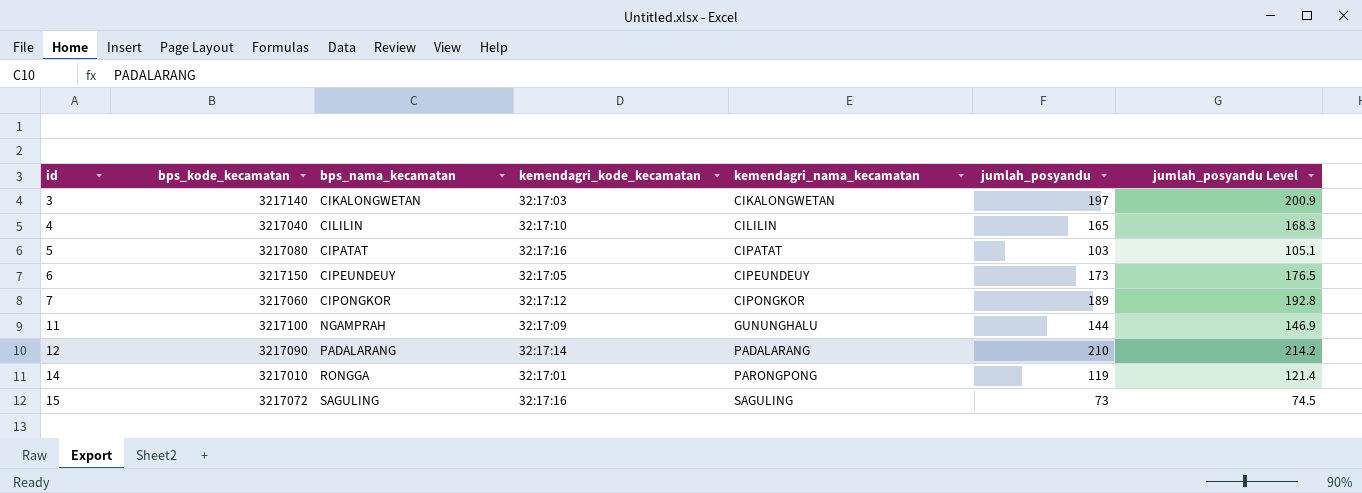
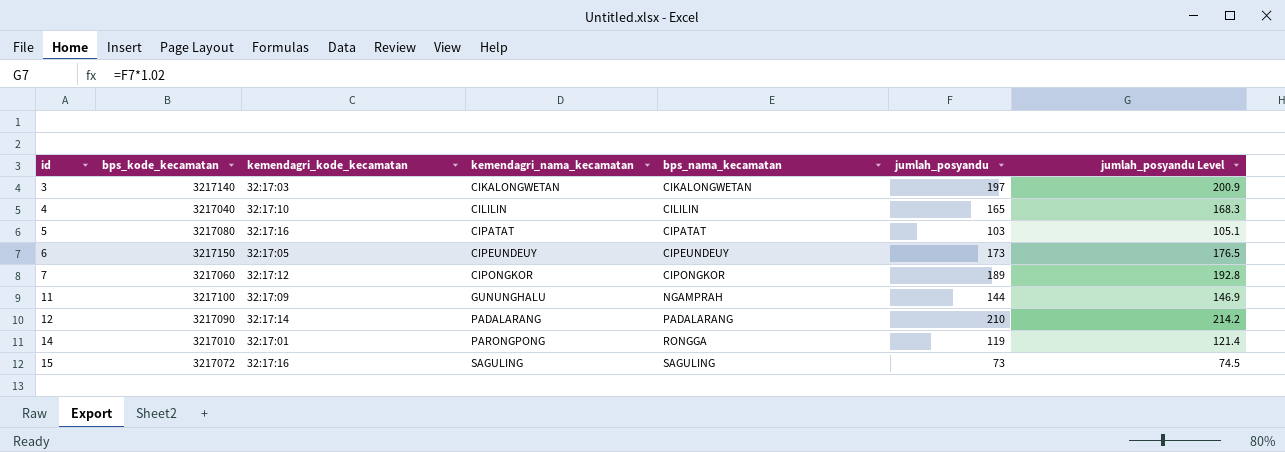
column bps_nama_kecamatan | position: 3 -> 5

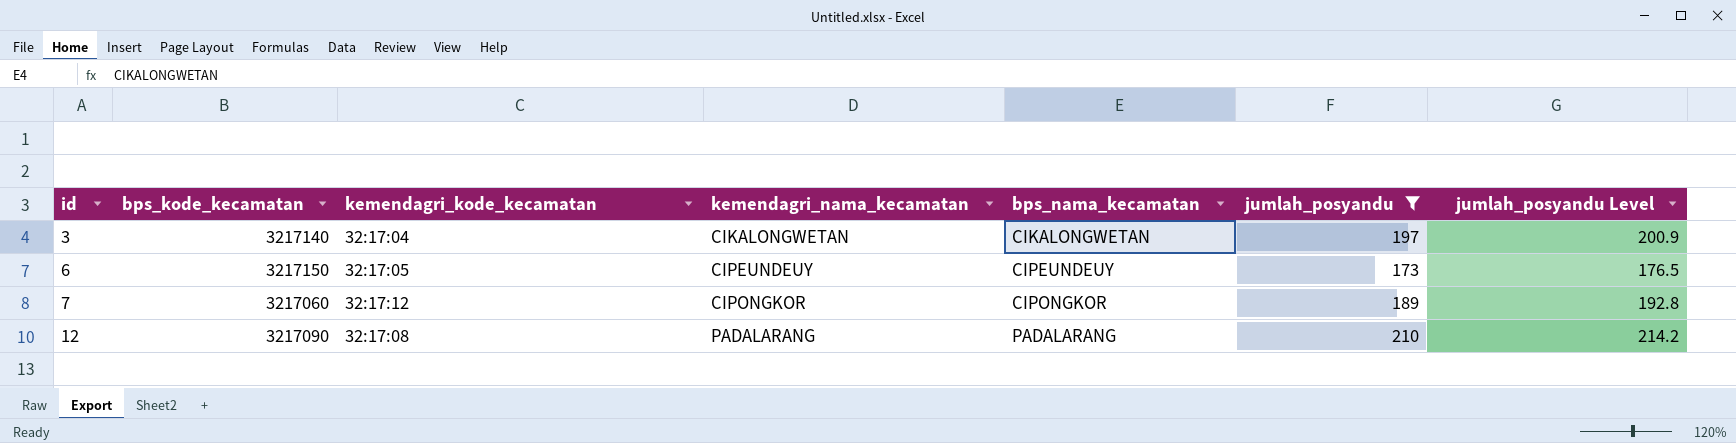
filter: none -> jumlah_posyandu >= 173
3 | kemendagri_kode_kecamatan: 32:17:03 -> 32:17:04
12 | kemendagri_kode_kecamatan: 32:17:14 -> 32:17:08

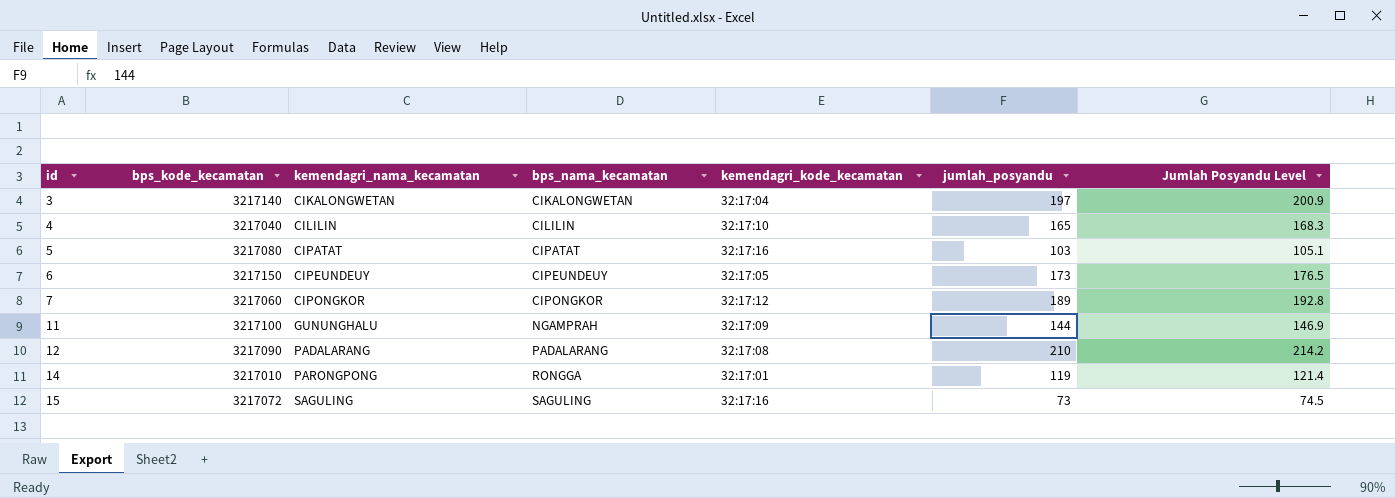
filter: jumlah_posyandu >= 173 -> none
column kemendagri_kode_kecamatan | position: 3 -> 5
column name: jumlah_posyandu Level -> Jumlah Posyandu Level

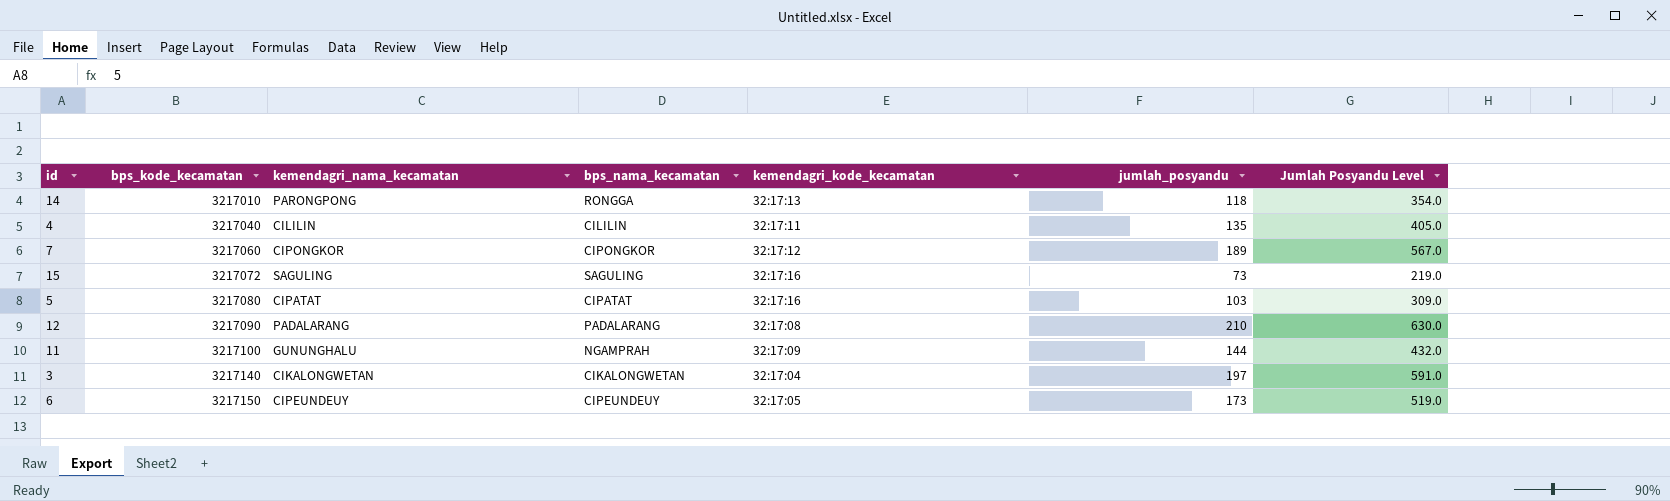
row order: id ascending -> bps_kode_kecamatan ascending
column Jumlah Posyandu Level | formula: [jumlah_posyandu] * 1.02 -> [jumlah_posyandu] * 3
14 | kemendagri_kode_kecamatan: 32:17:01 -> 32:17:13
14 | jumlah_posyandu: 119 -> 118
4 | kemendagri_kode_kecamatan: 32:17:10 -> 32:17:11
4 | jumlah_posyandu: 165 -> 135

